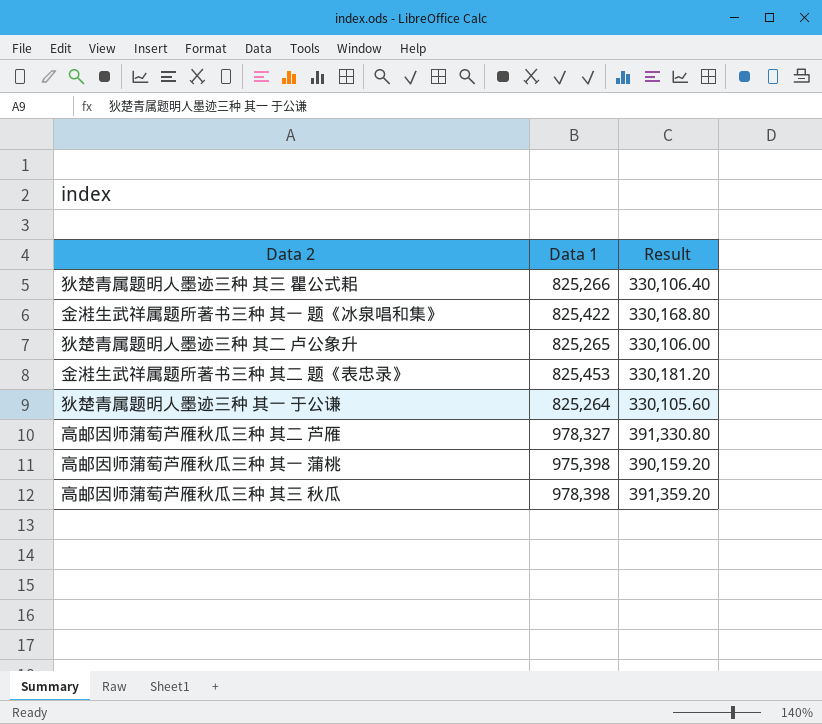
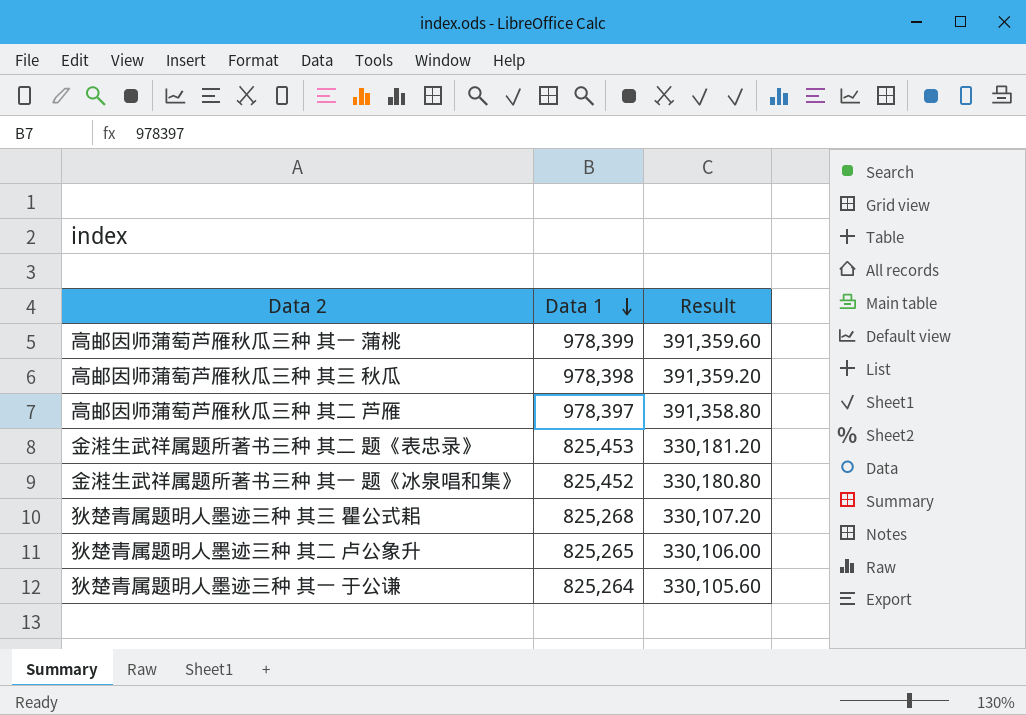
row order: none -> Data 1 descending
高邮因师蒲萄芦雁秋瓜三种 其一 蒲桃 | Data 1: 975,398 -> 978,399
高邮因师蒲萄芦雁秋瓜三种 其一 蒲桃 | Result: 390,159.20 -> 391,359.60
高邮因师蒲萄芦雁秋瓜三种 其二 芦雁 | Data 1: 978,327 -> 978,397
高邮因师蒲萄芦雁秋瓜三种 其二 芦雁 | Result: 391,330.80 -> 391,358.80
金溎生武祥属题所著书三种 其一 题《冰泉唱和集》 | Data 1: 825,422 -> 825,452
金溎生武祥属题所著书三种 其一 题《冰泉唱和集》 | Result: 330,168.80 -> 330,180.80
狄楚青属题明人墨迹三种 其三 瞿公式耜 | Data 1: 825,266 -> 825,268
狄楚青属题明人墨迹三种 其三 瞿公式耜 | Result: 330,106.40 -> 330,107.20

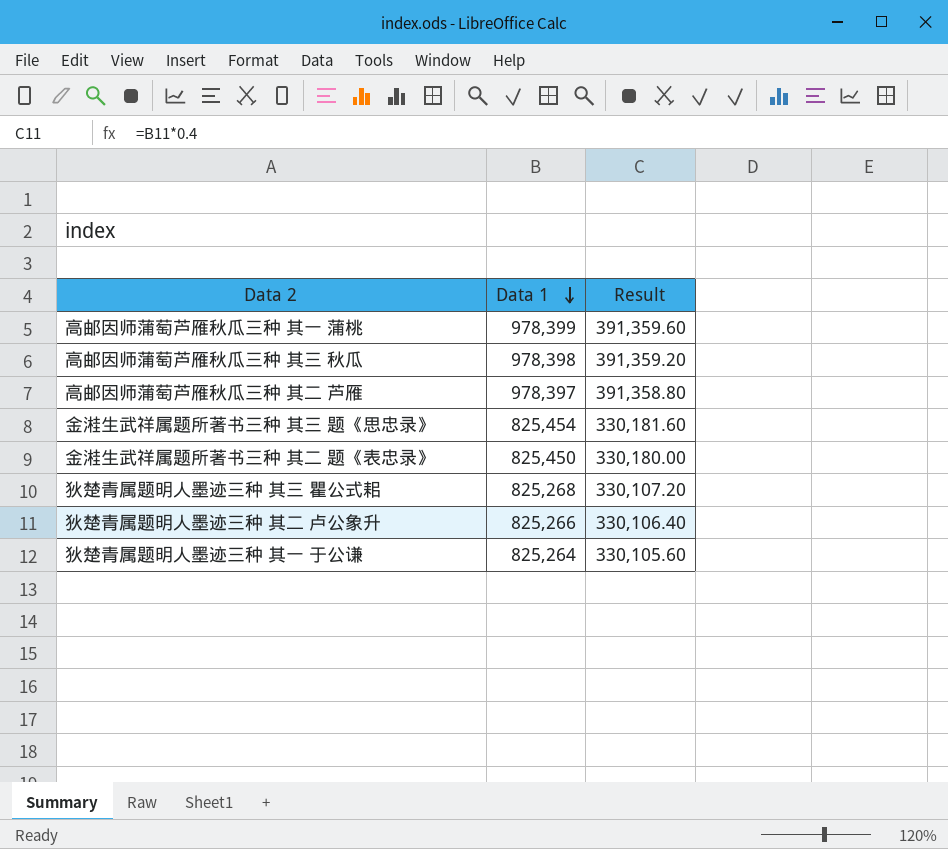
row 金溎生武祥属题所著书三种 其一 题《冰泉唱和集》: 825,452 | 330,180.80 -> none
row 金溎生武祥属题所著书三种 其三 题《思忠录》: none -> 825,454 | 330,181.60
金溎生武祥属题所著书三种 其二 题《表忠录》 | Data 1: 825,453 -> 825,450
金溎生武祥属题所著书三种 其二 题《表忠录》 | Result: 330,181.20 -> 330,180.00
狄楚青属题明人墨迹三种 其二 卢公象升 | Data 1: 825,265 -> 825,266
狄楚青属题明人墨迹三种 其二 卢公象升 | Result: 330,106.00 -> 330,106.40

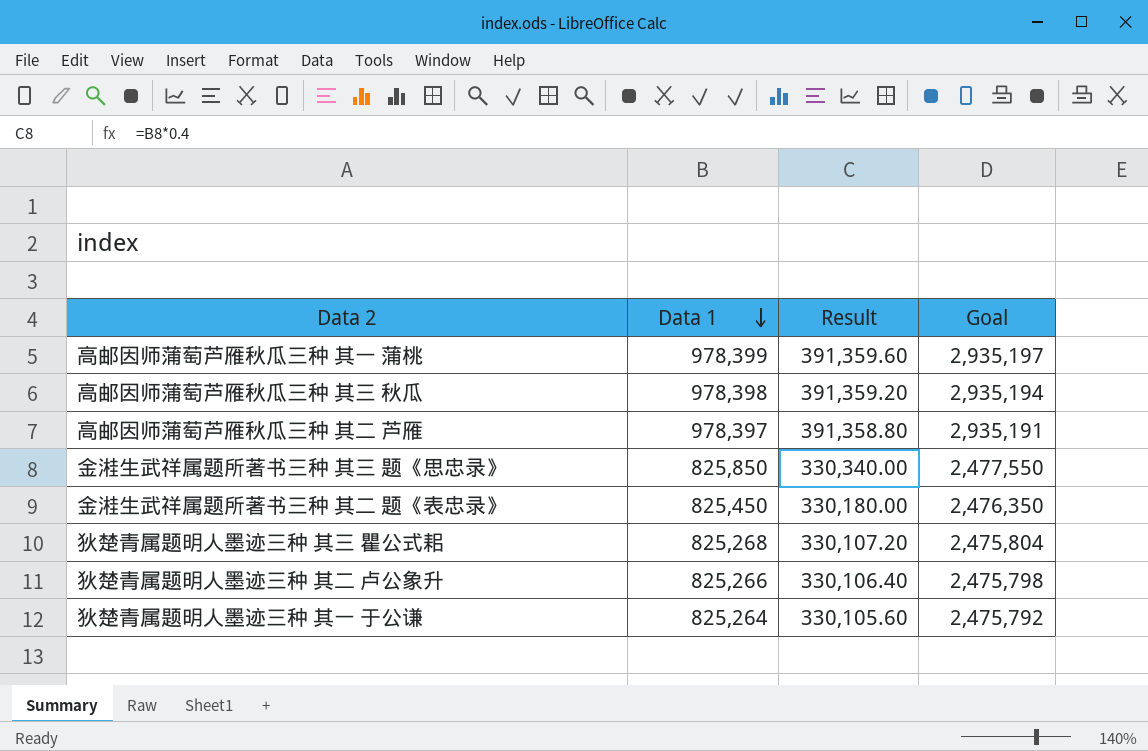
column Goal | formula: none -> [Data 1] * 3
金溎生武祥属题所著书三种 其三 题《思忠录》 | Data 1: 825,454 -> 825,850
金溎生武祥属题所著书三种 其三 题《思忠录》 | Result: 330,181.60 -> 330,340.00

